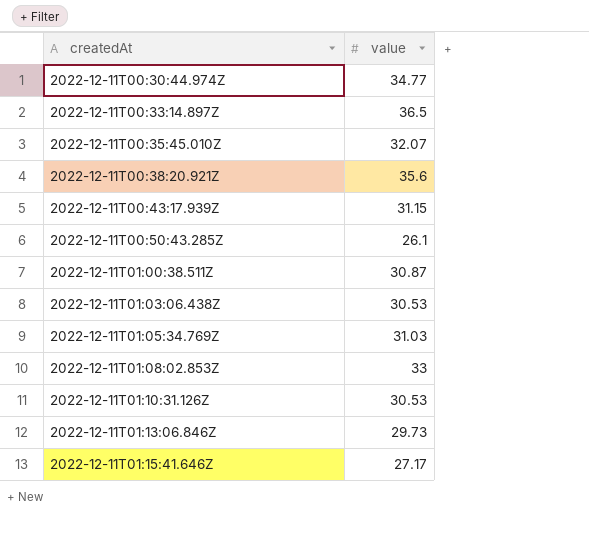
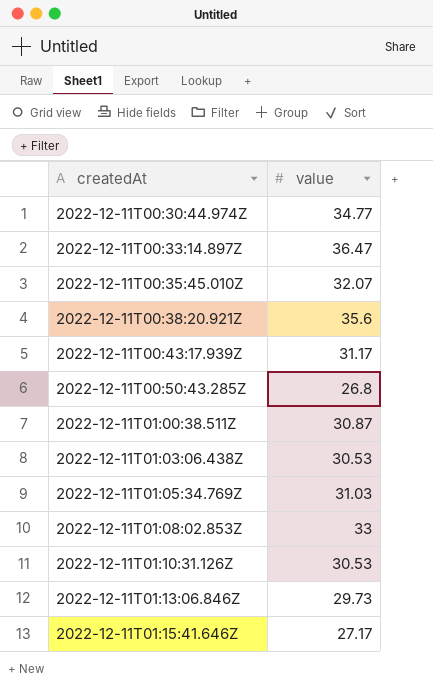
2022-12-11T00:33:14.897Z | value: 36.5 -> 36.47
2022-12-11T00:43:17.939Z | value: 31.15 -> 31.17
2022-12-11T00:50:43.285Z | value: 26.1 -> 26.8

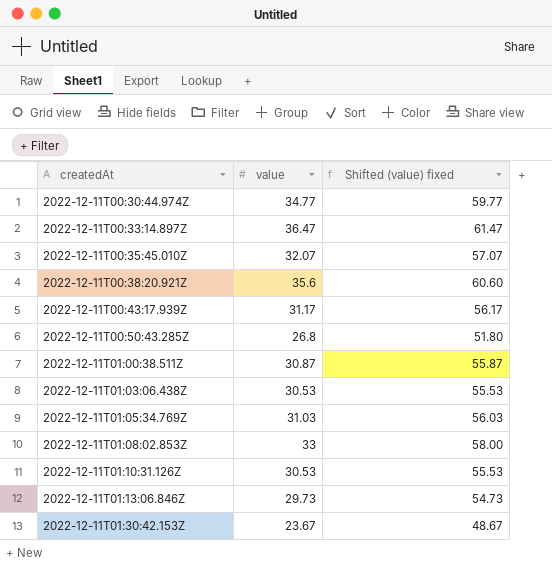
column Shifted (value) fixed | formula: none -> [value] + 25
row 2022-12-11T01:15:41.646Z: 27.17 -> none
row 2022-12-11T01:30:42.153Z: none -> 23.67 | 48.67

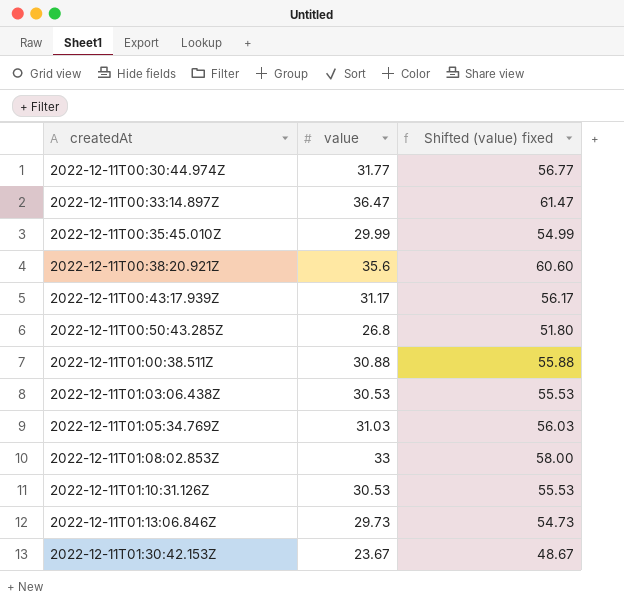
2022-12-11T00:30:44.974Z | value: 34.77 -> 31.77
2022-12-11T00:30:44.974Z | Shifted (value) fixed: 59.77 -> 56.77
2022-12-11T00:35:45.010Z | value: 32.07 -> 29.99
2022-12-11T00:35:45.010Z | Shifted (value) fixed: 57.07 -> 54.99
2022-12-11T01:00:38.511Z | value: 30.87 -> 30.88
2022-12-11T01:00:38.511Z | Shifted (value) fixed: 55.87 -> 55.88

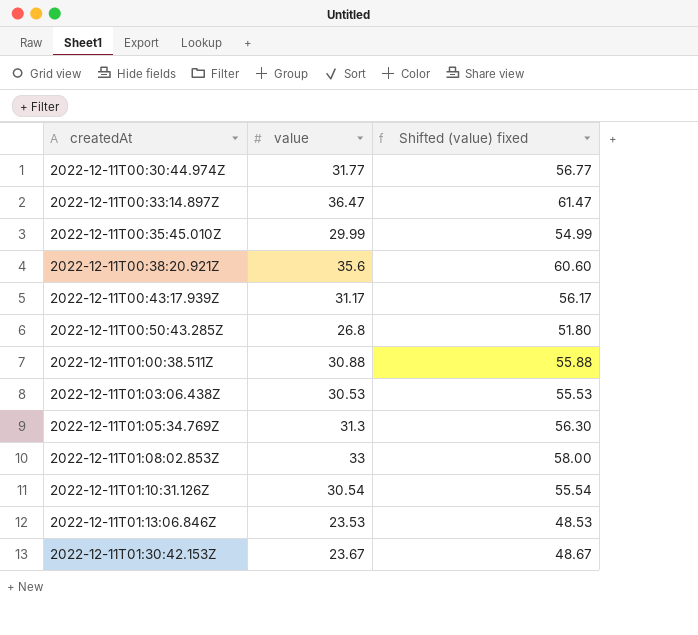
2022-12-11T01:05:34.769Z | value: 31.03 -> 31.3
2022-12-11T01:05:34.769Z | Shifted (value) fixed: 56.03 -> 56.30
2022-12-11T01:10:31.126Z | value: 30.53 -> 30.54
2022-12-11T01:10:31.126Z | Shifted (value) fixed: 55.53 -> 55.54
2022-12-11T01:13:06.846Z | value: 29.73 -> 23.53
2022-12-11T01:13:06.846Z | Shifted (value) fixed: 54.73 -> 48.53

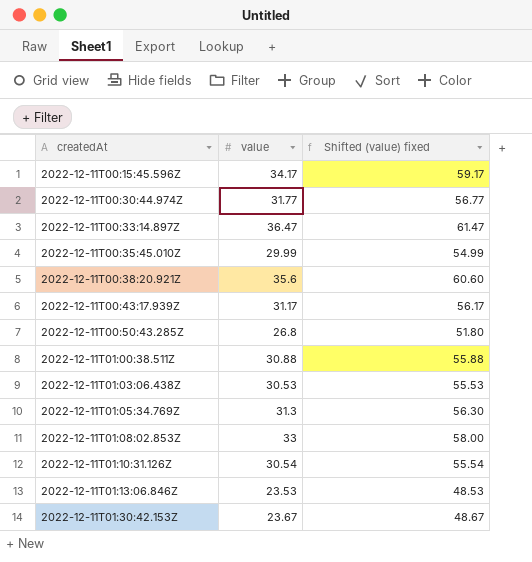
row 2022-12-11T00:15:45.596Z: none -> 34.17 | 59.17

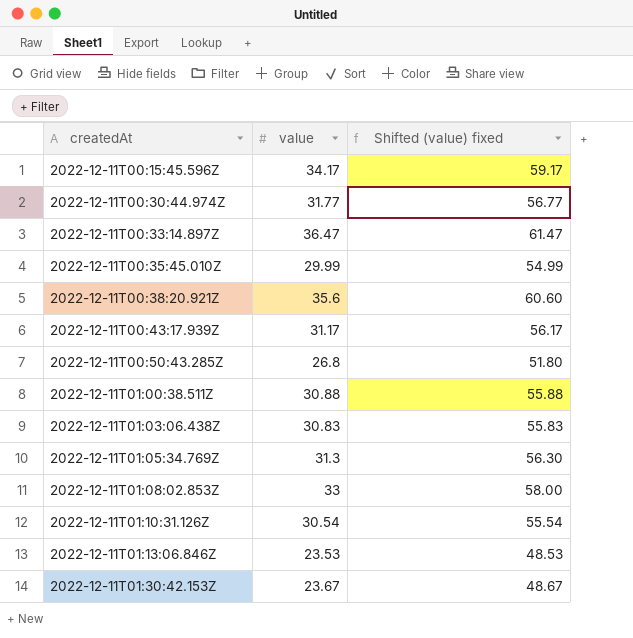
2022-12-11T01:03:06.438Z | value: 30.53 -> 30.83
2022-12-11T01:03:06.438Z | Shifted (value) fixed: 55.53 -> 55.83

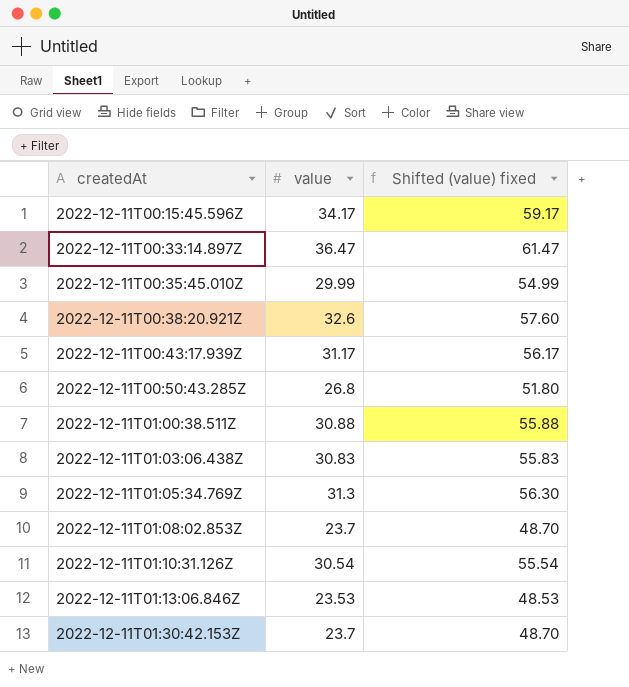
row 2022-12-11T00:30:44.974Z: 31.77 | 56.77 -> none
2022-12-11T00:38:20.921Z | value: 35.6 -> 32.6
2022-12-11T00:38:20.921Z | Shifted (value) fixed: 60.60 -> 57.60
2022-12-11T01:08:02.853Z | value: 33 -> 23.7
2022-12-11T01:08:02.853Z | Shifted (value) fixed: 58.00 -> 48.70
2022-12-11T01:30:42.153Z | value: 23.67 -> 23.7
2022-12-11T01:30:42.153Z | Shifted (value) fixed: 48.67 -> 48.70

